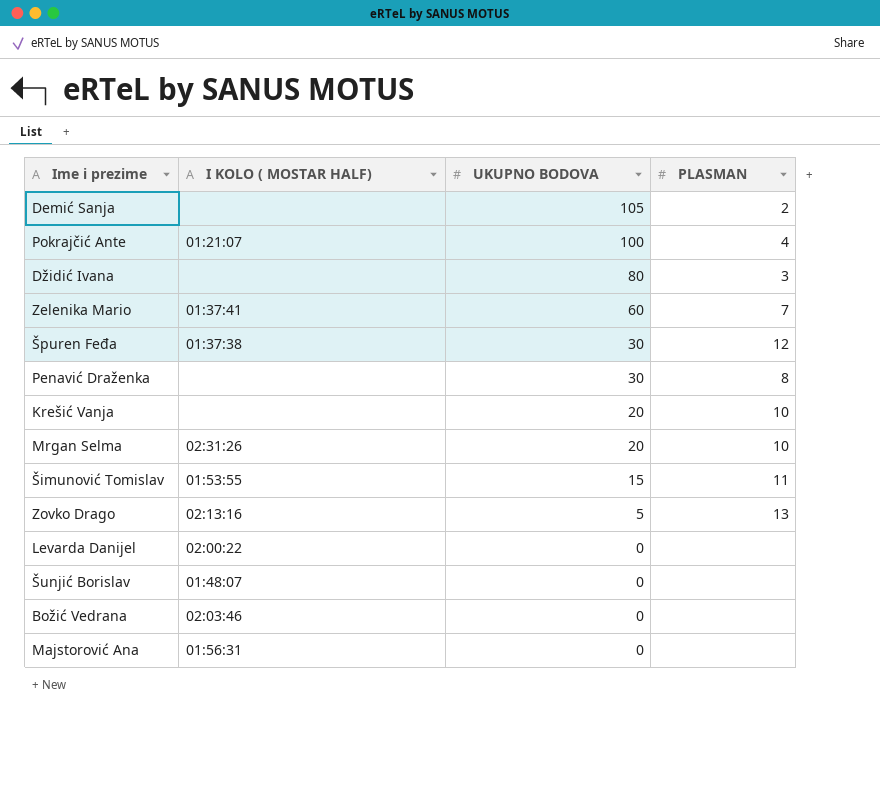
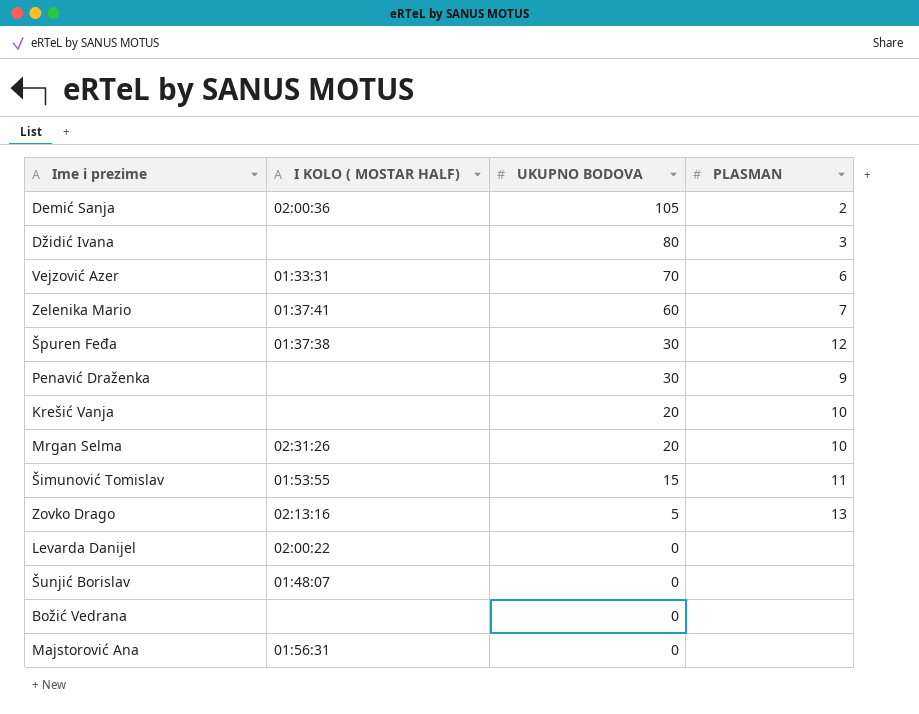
row Pokrajčić Ante: 01:21:07 | 100 | 4 -> none
Demić Sanja | I KOLO ( MOSTAR HALF): none -> 02:00:36
row Vejzović Azer: none -> 01:33:31 | 70 | 6
Penavić Draženka | PLASMAN: 8 -> 9
Božić Vedrana | I KOLO ( MOSTAR HALF): 02:03:46 -> none

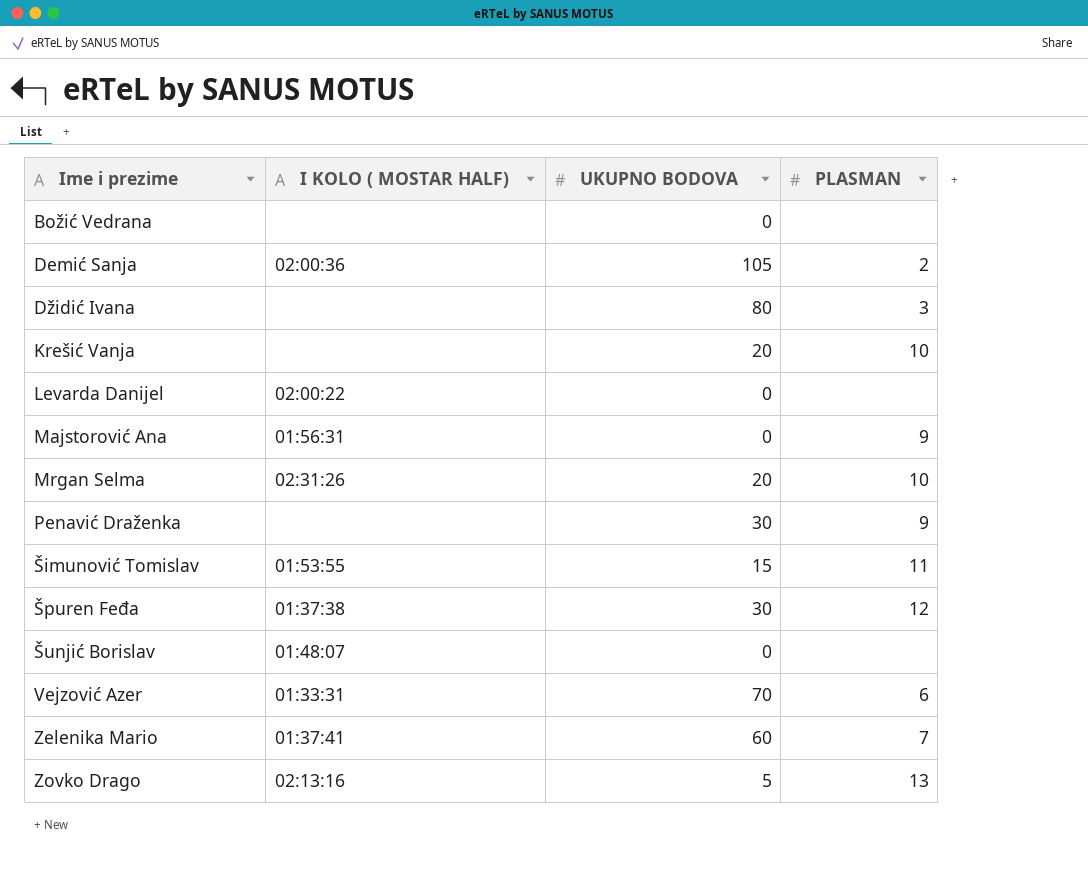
row order: UKUPNO BODOVA descending -> Ime i prezime ascending
Majstorović Ana | PLASMAN: none -> 9

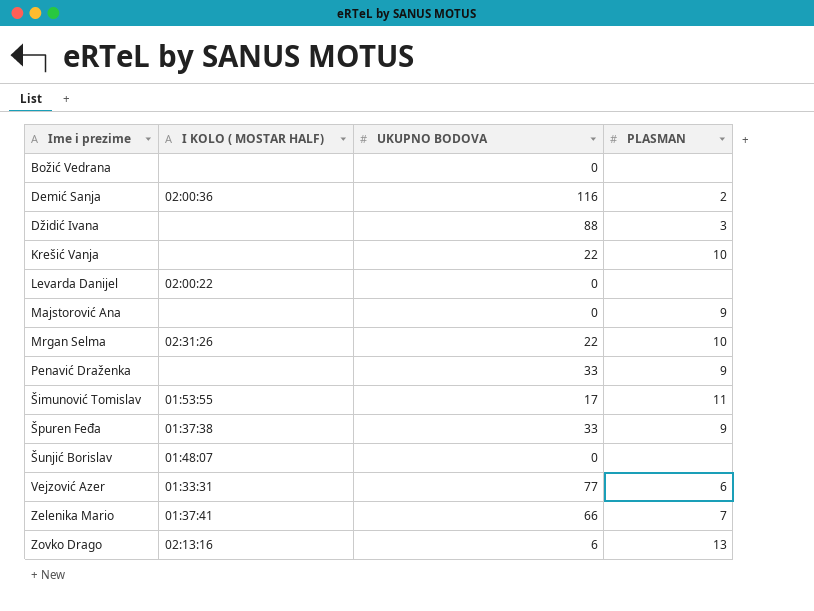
Demić Sanja | UKUPNO BODOVA: 105 -> 116
Džidić Ivana | UKUPNO BODOVA: 80 -> 88
Krešić Vanja | UKUPNO BODOVA: 20 -> 22
Majstorović Ana | I KOLO ( MOSTAR HALF): 01:56:31 -> none
Mrgan Selma | UKUPNO BODOVA: 20 -> 22
Penavić Draženka | UKUPNO BODOVA: 30 -> 33
Šimunović Tomislav | UKUPNO BODOVA: 15 -> 17
Špuren Feđa | UKUPNO BODOVA: 30 -> 33
Špuren Feđa | PLASMAN: 12 -> 9
Vejzović Azer | UKUPNO BODOVA: 70 -> 77
Zelenika Mario | UKUPNO BODOVA: 60 -> 66
Zovko Drago | UKUPNO BODOVA: 5 -> 6

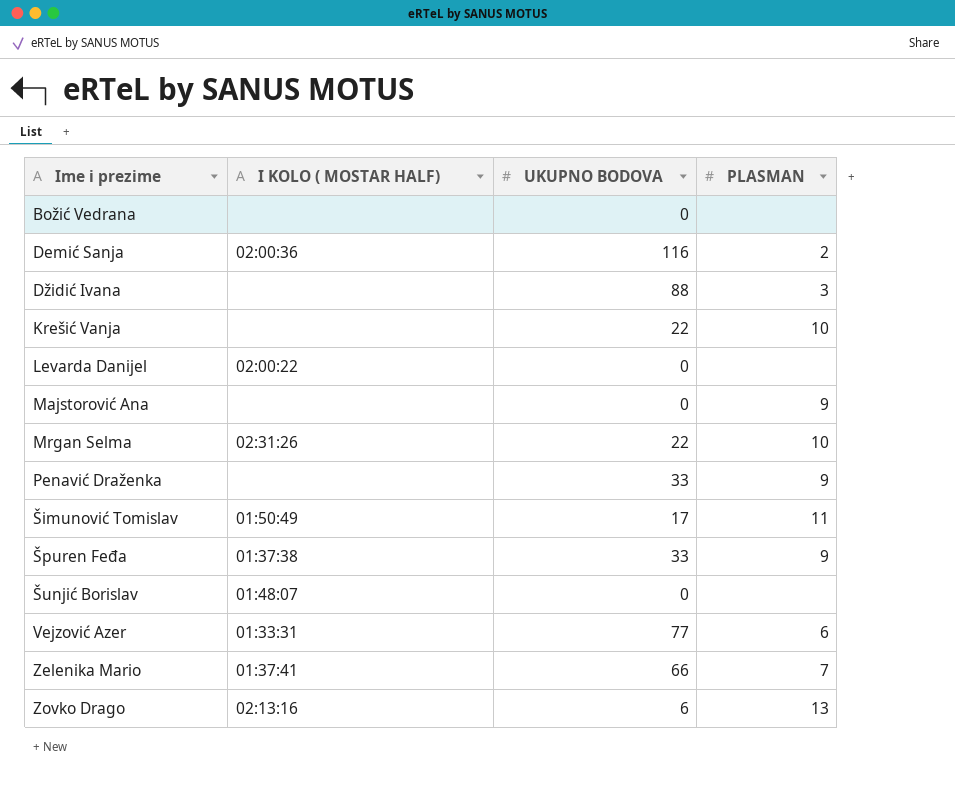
Šimunović Tomislav | I KOLO ( MOSTAR HALF): 01:53:55 -> 01:50:49

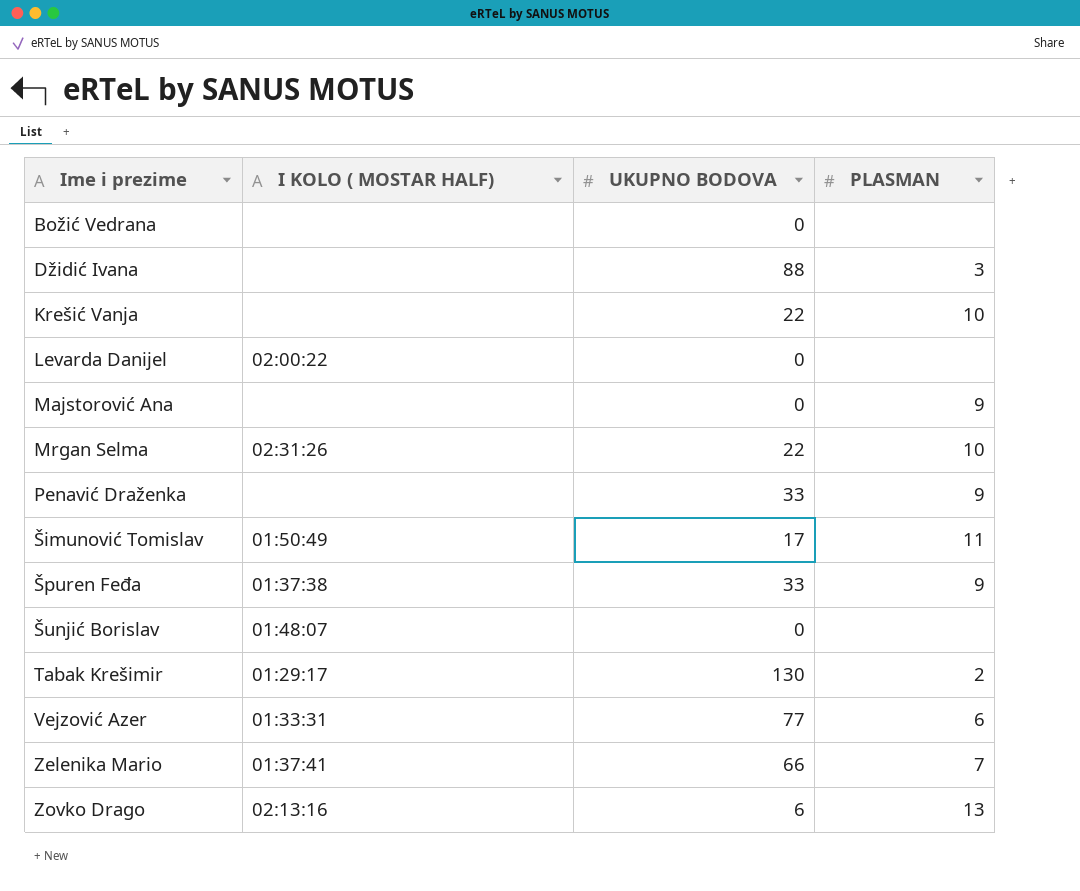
row Demić Sanja: 02:00:36 | 116 | 2 -> none
row Tabak Krešimir: none -> 01:29:17 | 130 | 2

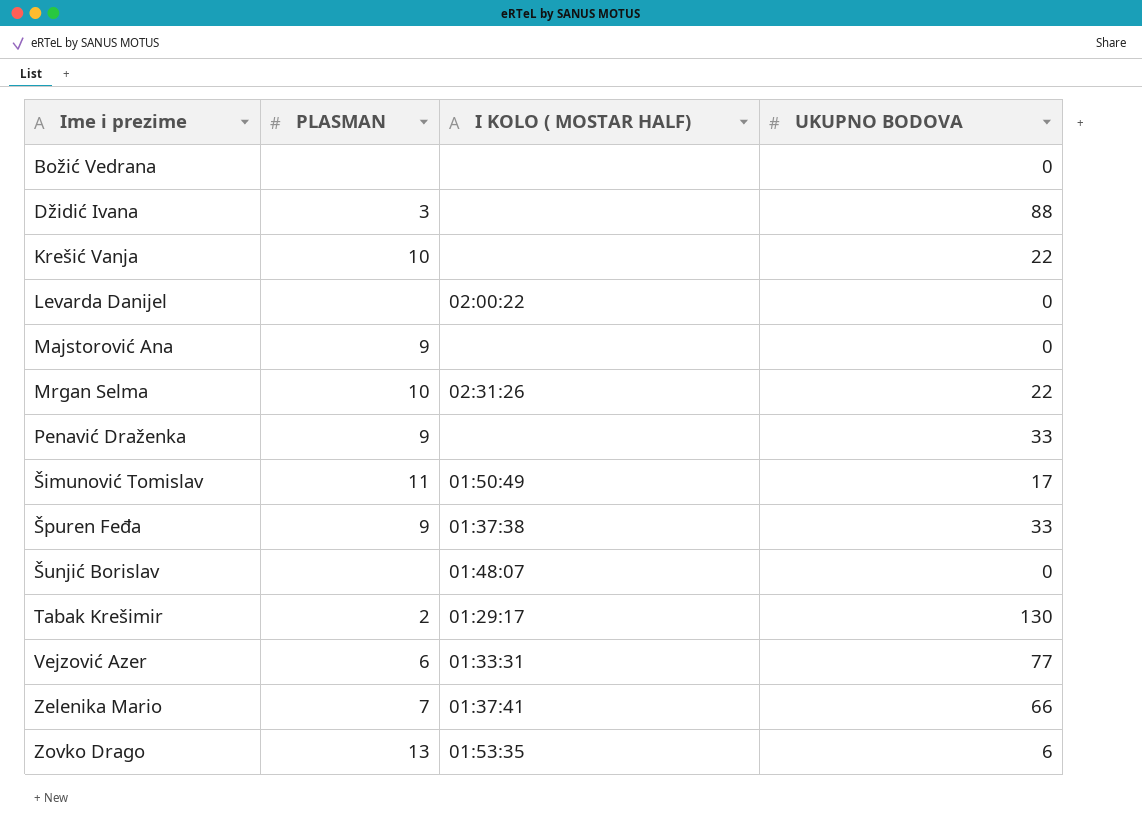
column PLASMAN | position: 4 -> 2
Zovko Drago | I KOLO ( MOSTAR HALF): 02:13:16 -> 01:53:35

